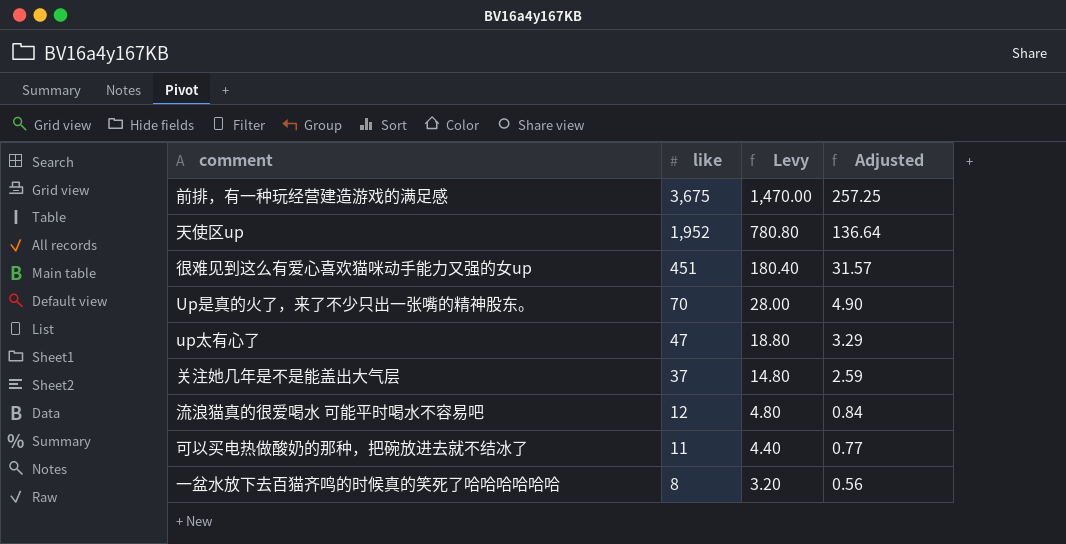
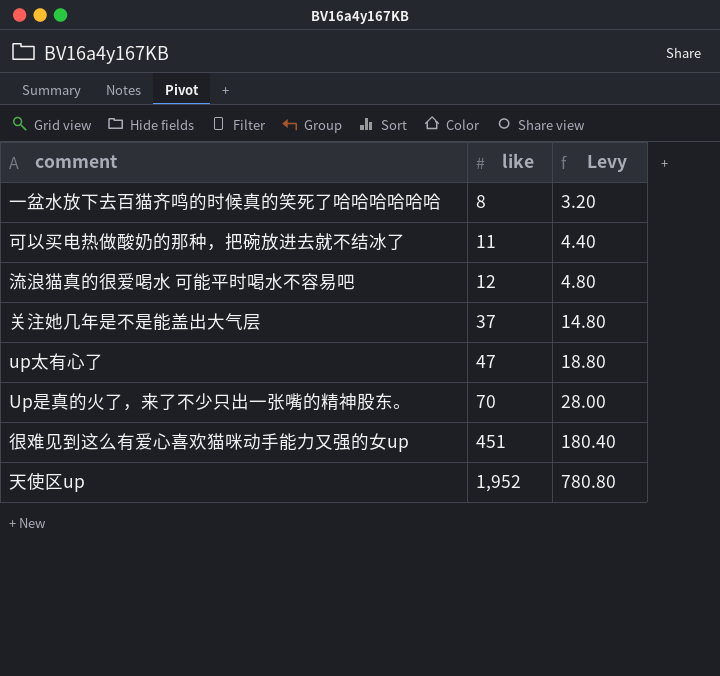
row order: like descending -> like ascending
column Adjusted | formula: [like] * 0.07 -> none
row 前排，有一种玩经营建造游戏的满足感: 3,675 | 1,470.00 | 257.25 -> none

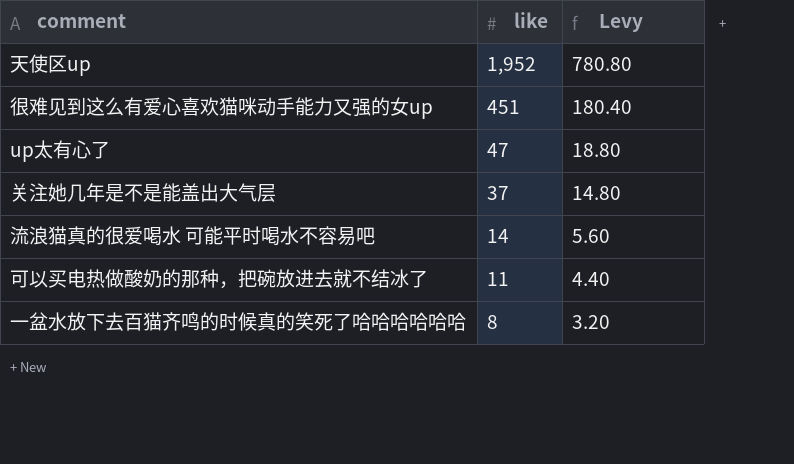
row order: like ascending -> like descending
row Up是真的火了，来了不少只出一张嘴的精神股东。: 70 | 28.00 -> none
流浪猫真的很爱喝水 可能平时喝水不容易吧 | like: 12 -> 14
流浪猫真的很爱喝水 可能平时喝水不容易吧 | Levy: 4.80 -> 5.60

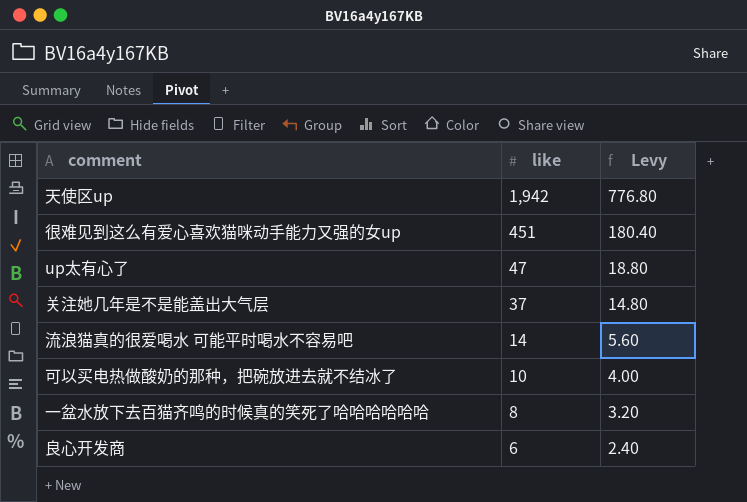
天使区up | like: 1,952 -> 1,942
天使区up | Levy: 780.80 -> 776.80
可以买电热做酸奶的那种，把碗放进去就不结冰了 | like: 11 -> 10
可以买电热做酸奶的那种，把碗放进去就不结冰了 | Levy: 4.40 -> 4.00
row 良心开发商: none -> 6 | 2.40

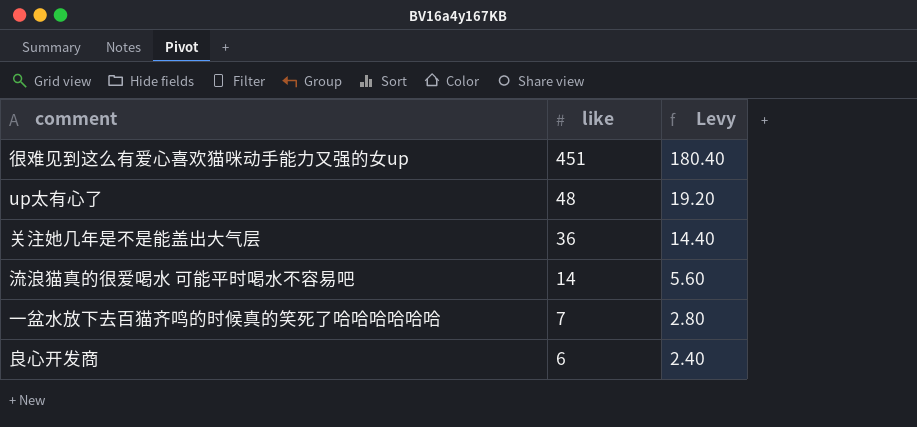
row 天使区up: 1,942 | 776.80 -> none
row 可以买电热做酸奶的那种，把碗放进去就不结冰了: 10 | 4.00 -> none
up太有心了 | like: 47 -> 48
up太有心了 | Levy: 18.80 -> 19.20
关注她几年是不是能盖出大气层 | like: 37 -> 36
关注她几年是不是能盖出大气层 | Levy: 14.80 -> 14.40
一盆水放下去百猫齐鸣的时候真的笑死了哈哈哈哈哈哈 | like: 8 -> 7
一盆水放下去百猫齐鸣的时候真的笑死了哈哈哈哈哈哈 | Levy: 3.20 -> 2.80

